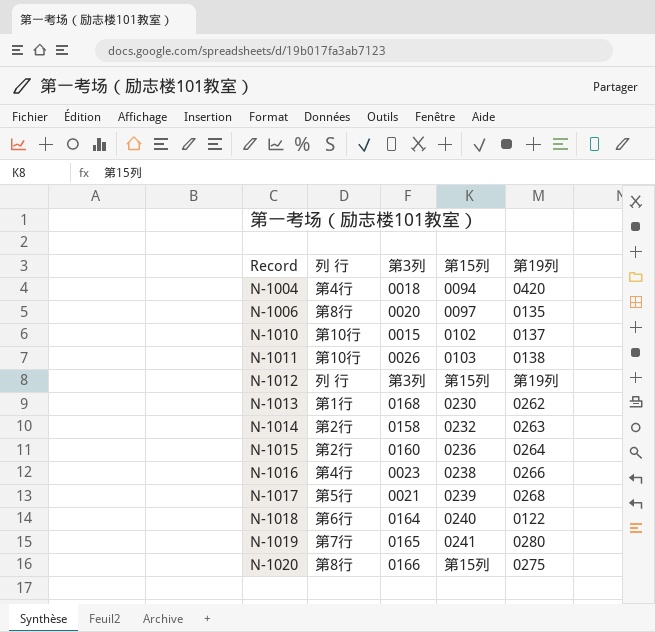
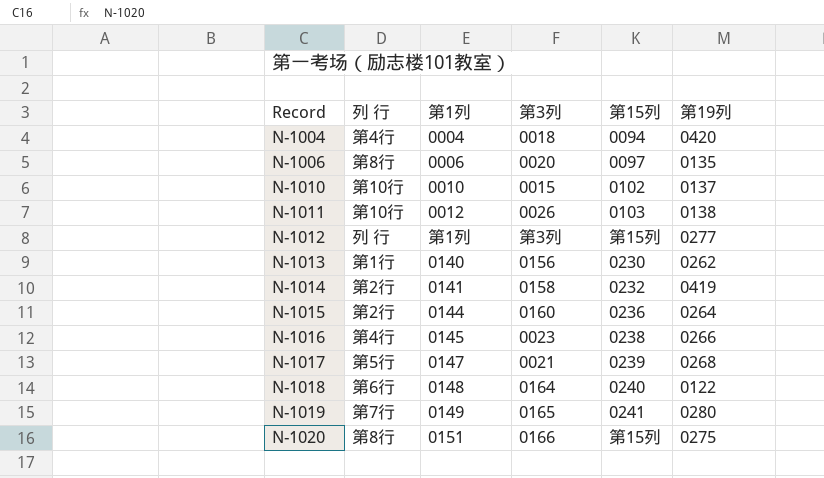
column 第1列 | position: none -> 3
N-1012 | 第19列: 第19列 -> 0277
N-1013 | 第3列: 0168 -> 0156
N-1014 | 第19列: 0263 -> 0419

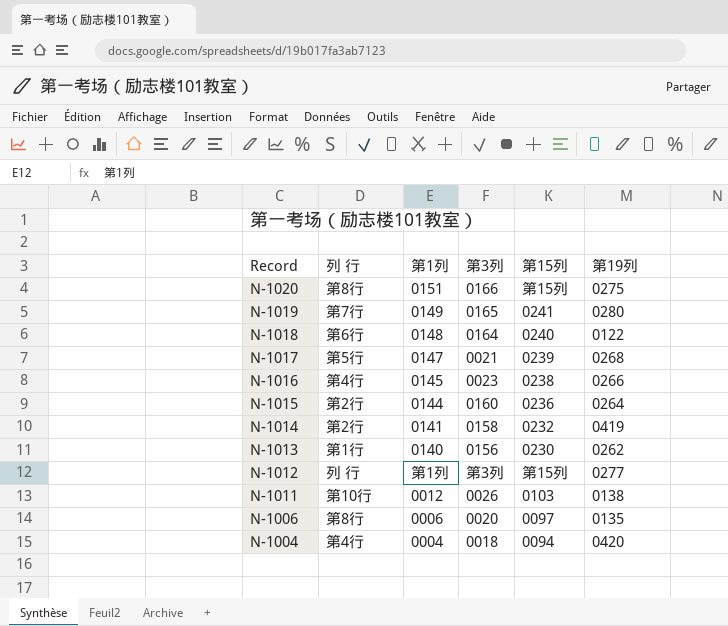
row order: Record ascending -> Record descending
row N-1010: 第10行 | 0010 | 0015 | 0102 | 0137 -> none

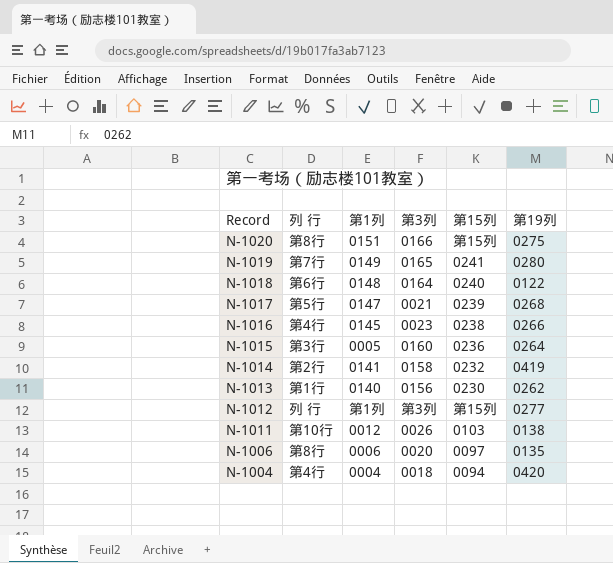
N-1015 | 列 行: 第2行 -> 第3行
N-1015 | 第1列: 0144 -> 0005

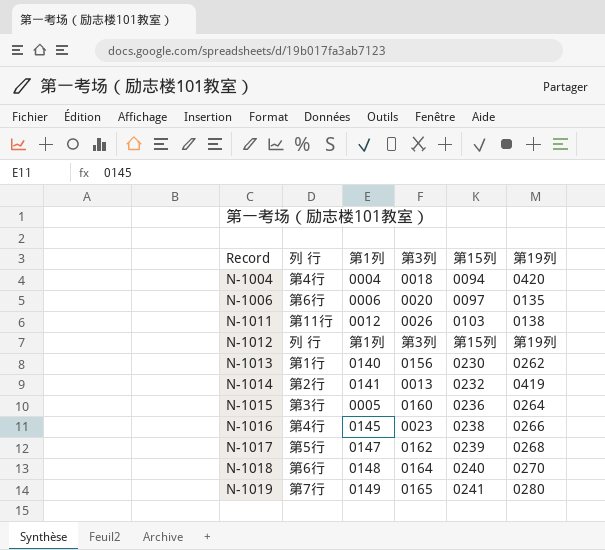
row order: Record descending -> Record ascending
row N-1020: 第8行 | 0151 | 0166 | 第15列 | 0275 -> none
N-1006 | 列 行: 第8行 -> 第6行
N-1011 | 列 行: 第10行 -> 第11行
N-1012 | 第19列: 0277 -> 第19列
N-1014 | 第3列: 0158 -> 0013
N-1017 | 第3列: 0021 -> 0162
N-1018 | 第19列: 0122 -> 0270

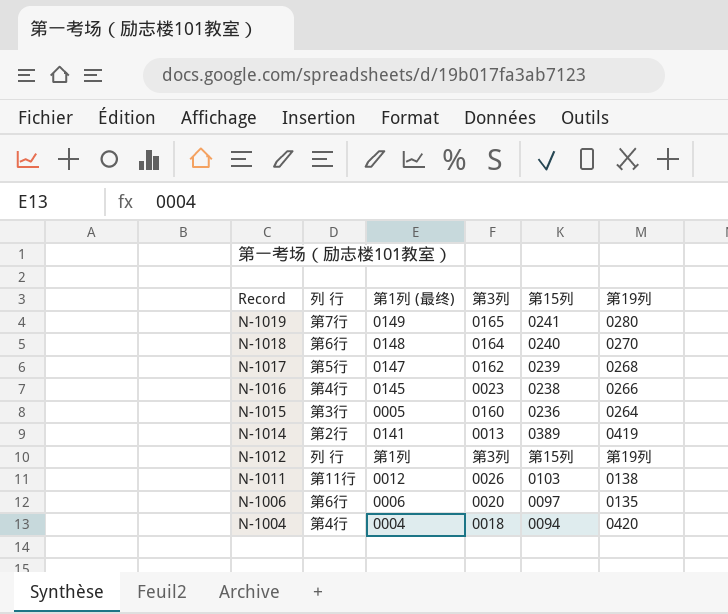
row order: Record ascending -> Record descending
column name: 第1列 -> 第1列 (最终)
row N-1013: 第1行 | 0140 | 0156 | 0230 | 0262 -> none
N-1014 | 第15列: 0232 -> 0389

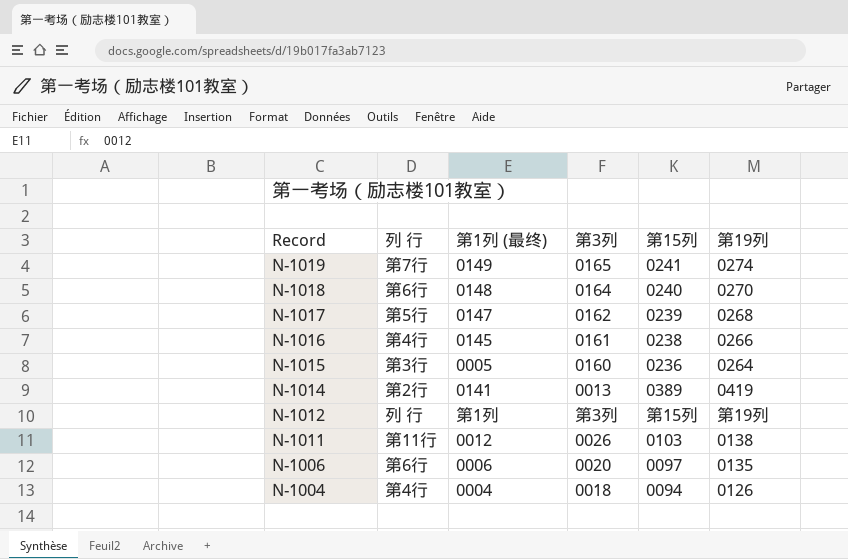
N-1019 | 第19列: 0280 -> 0274
N-1016 | 第3列: 0023 -> 0161
N-1004 | 第19列: 0420 -> 0126

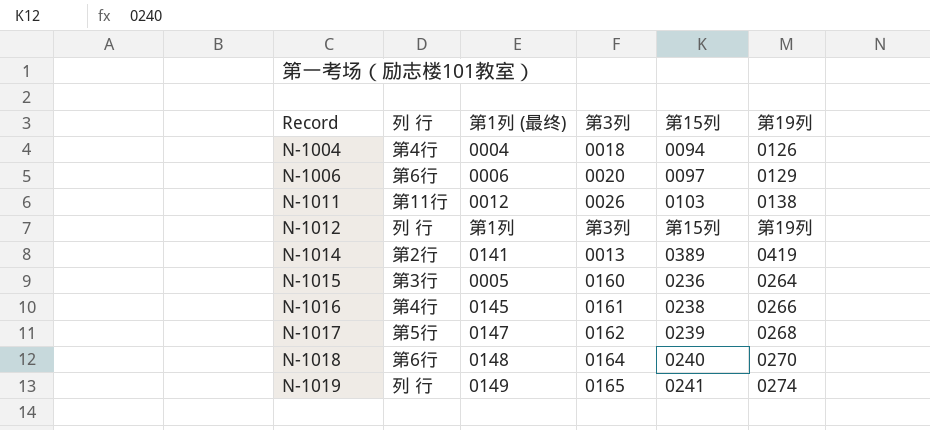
row order: Record descending -> Record ascending
N-1006 | 第19列: 0135 -> 0129
N-1019 | 列 行: 第7行 -> 列 行

